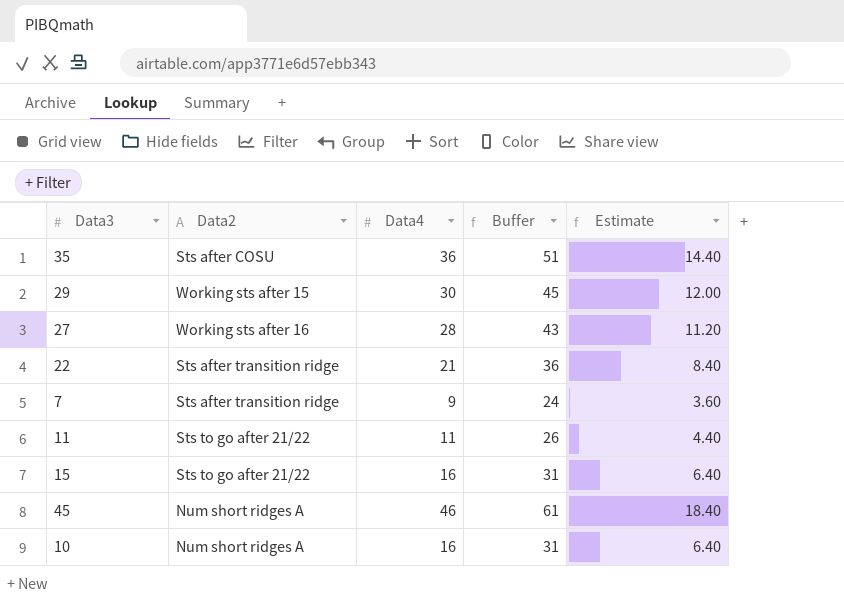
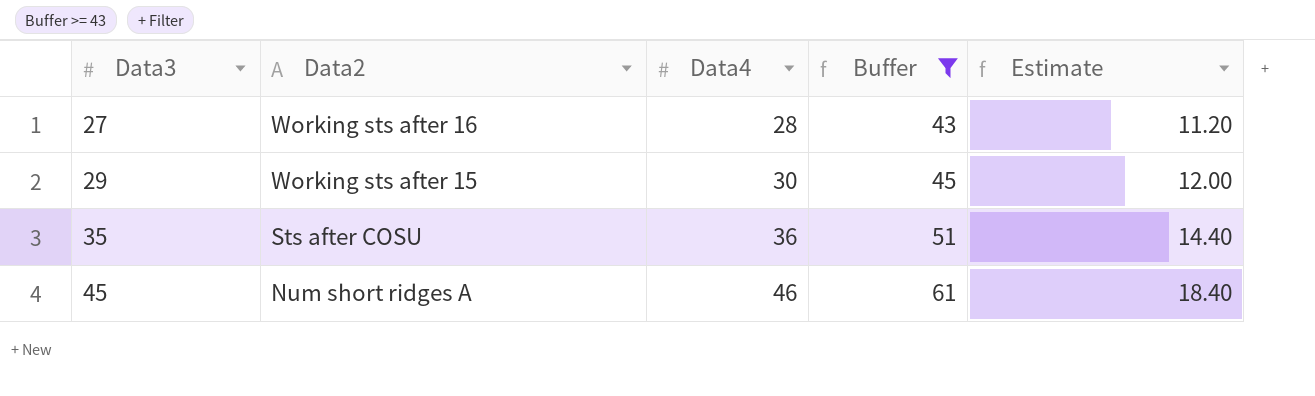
filter: none -> Buffer >= 43
row order: none -> Data3 ascending

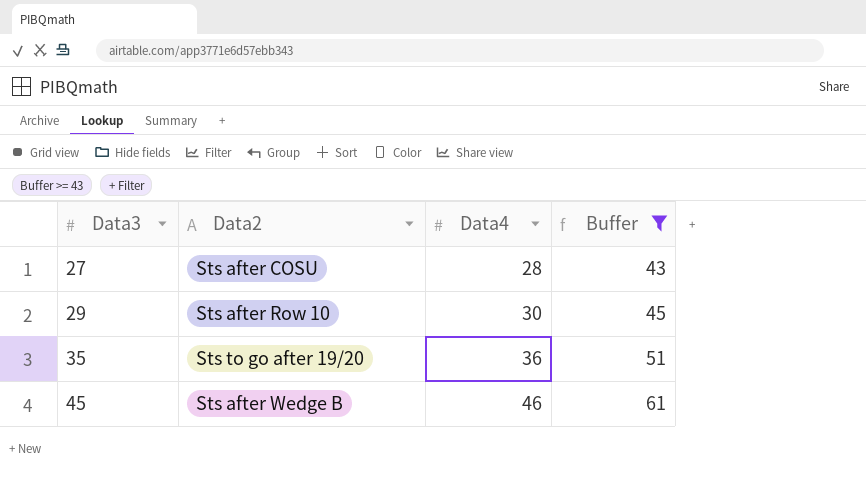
column Estimate | formula: [Data4] * 0.4 -> none
27 | Data2: Working sts after 16 -> Sts after COSU
29 | Data2: Working sts after 15 -> Sts after Row 10
35 | Data2: Sts after COSU -> Sts to go after 19/20
45 | Data2: Num short ridges A -> Sts after Wedge B

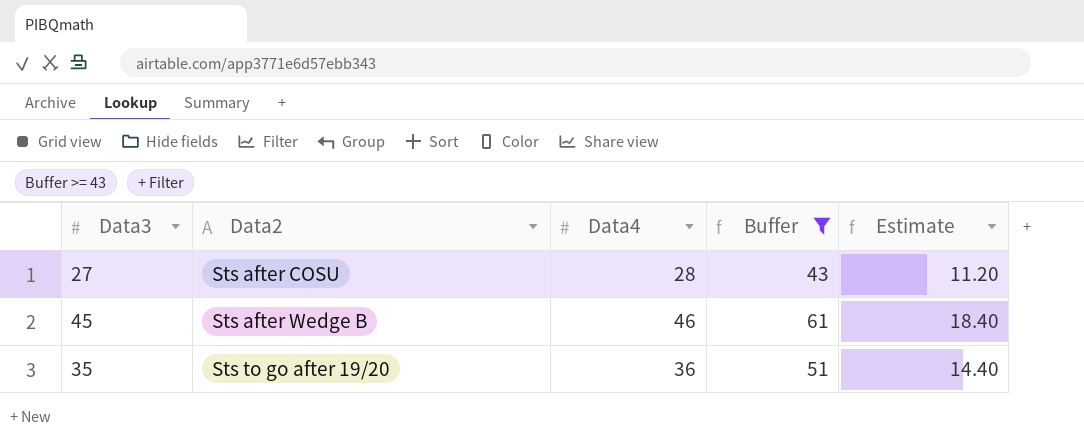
row order: Data3 ascending -> Data2 ascending
column Estimate | formula: none -> [Data4] * 0.4
row 29: Sts after Row 10 | 30 | 45 -> none

